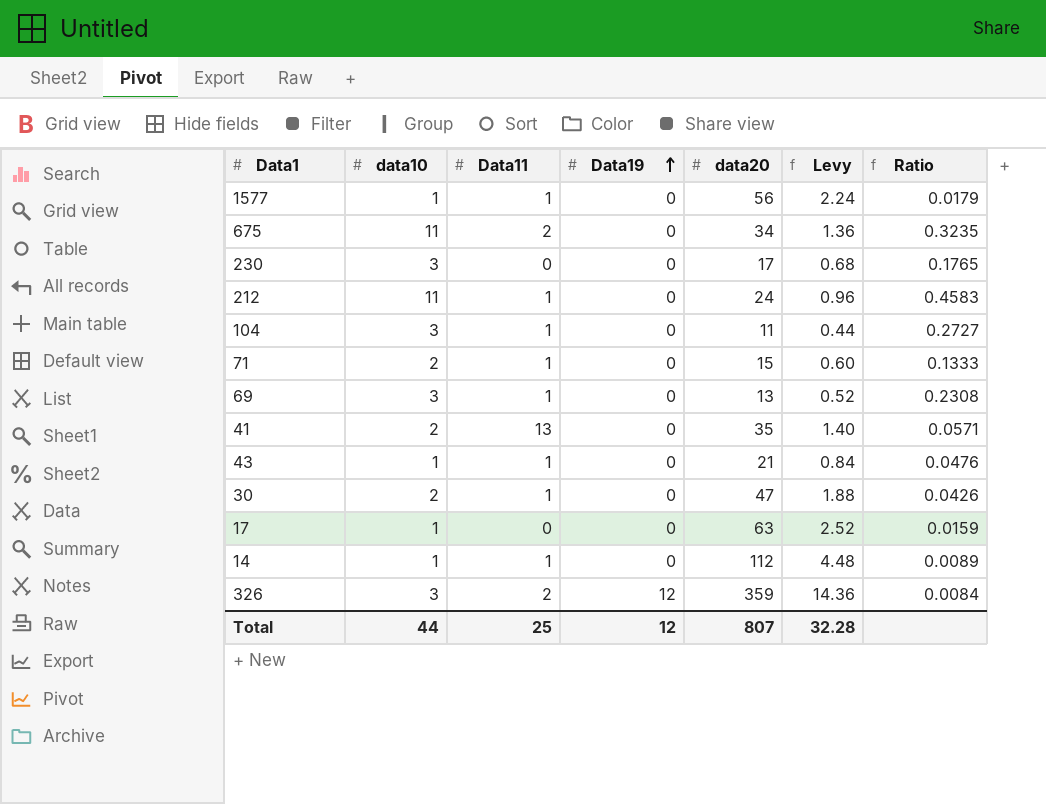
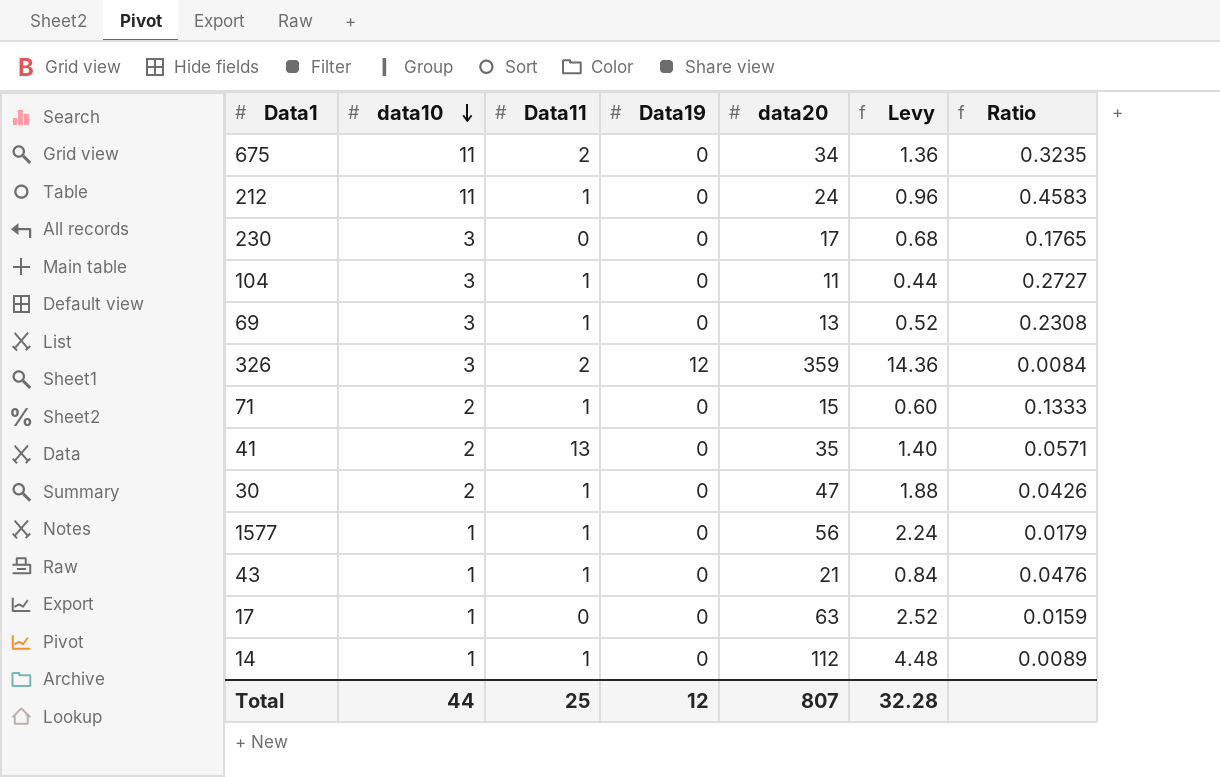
row order: Data19 ascending -> data10 descending

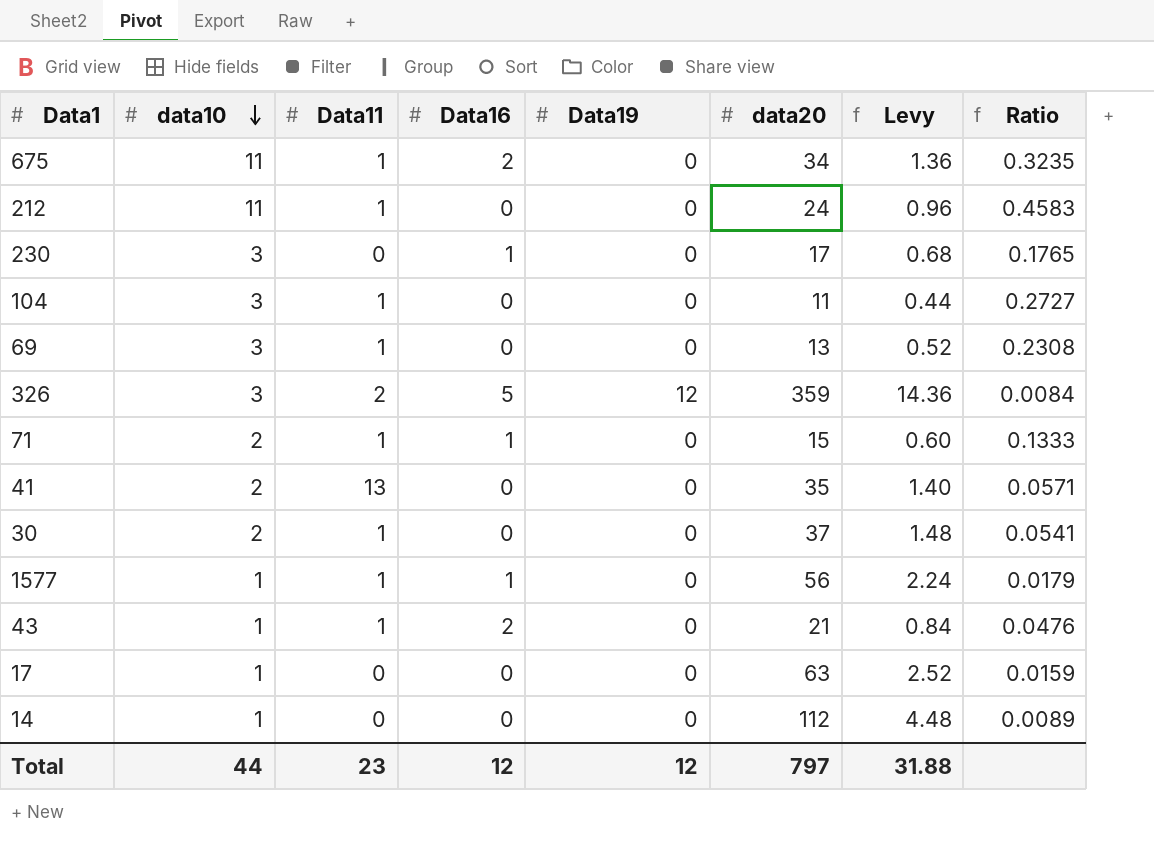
column Data16 | position: none -> 4
675 | Data11: 2 -> 1
30 | data20: 47 -> 37
30 | Levy: 1.88 -> 1.48
30 | Ratio: 0.0426 -> 0.0541
14 | Data11: 1 -> 0
Total | Data11: 25 -> 23
Total | data20: 807 -> 797
Total | Levy: 32.28 -> 31.88

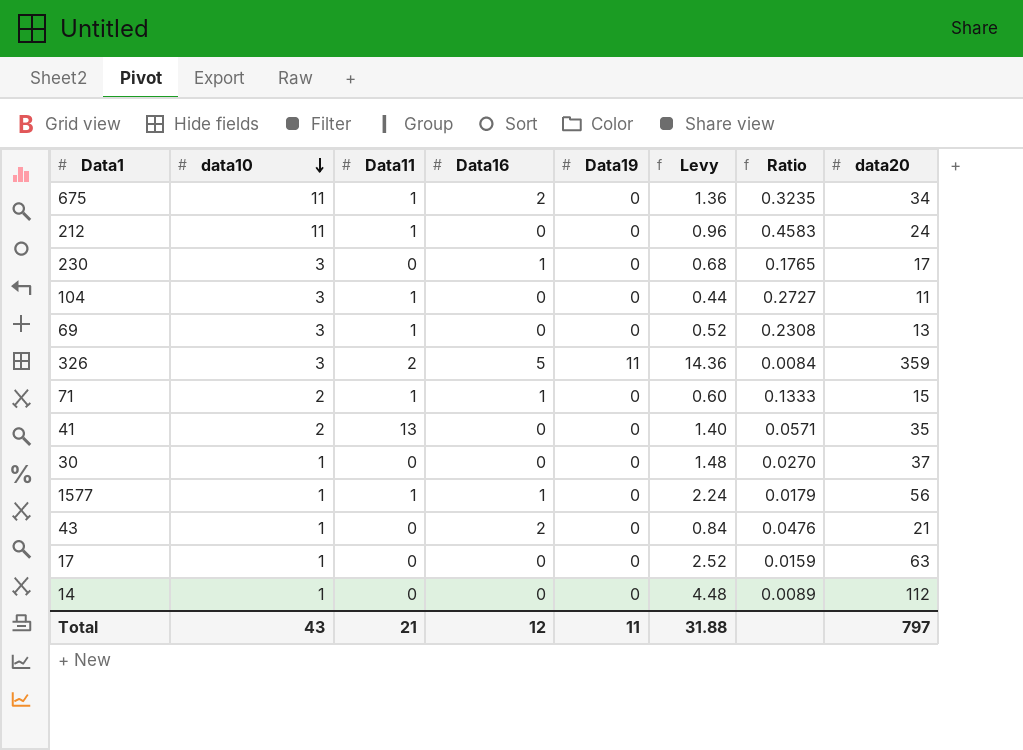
column data20 | position: 6 -> 8
326 | Data19: 12 -> 11
30 | data10: 2 -> 1
30 | Data11: 1 -> 0
30 | Ratio: 0.0541 -> 0.0270
43 | Data11: 1 -> 0
Total | data10: 44 -> 43
Total | Data11: 23 -> 21
Total | Data19: 12 -> 11

